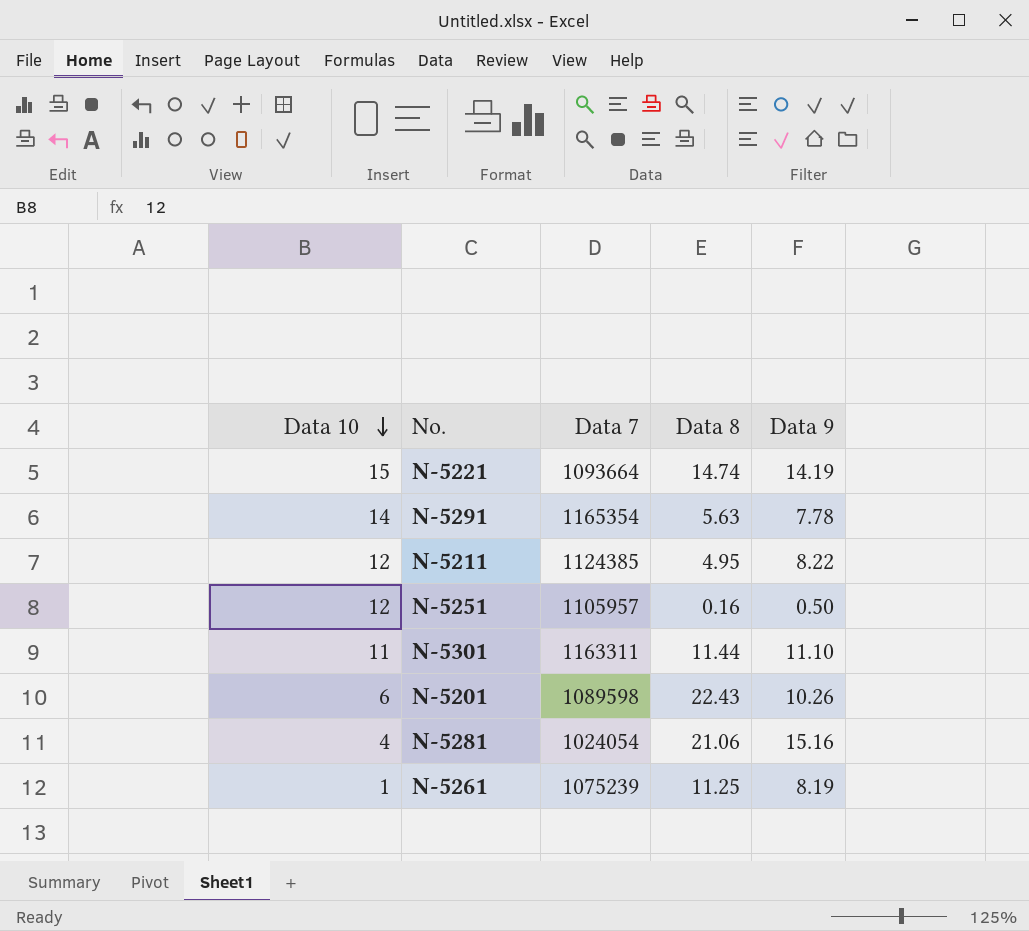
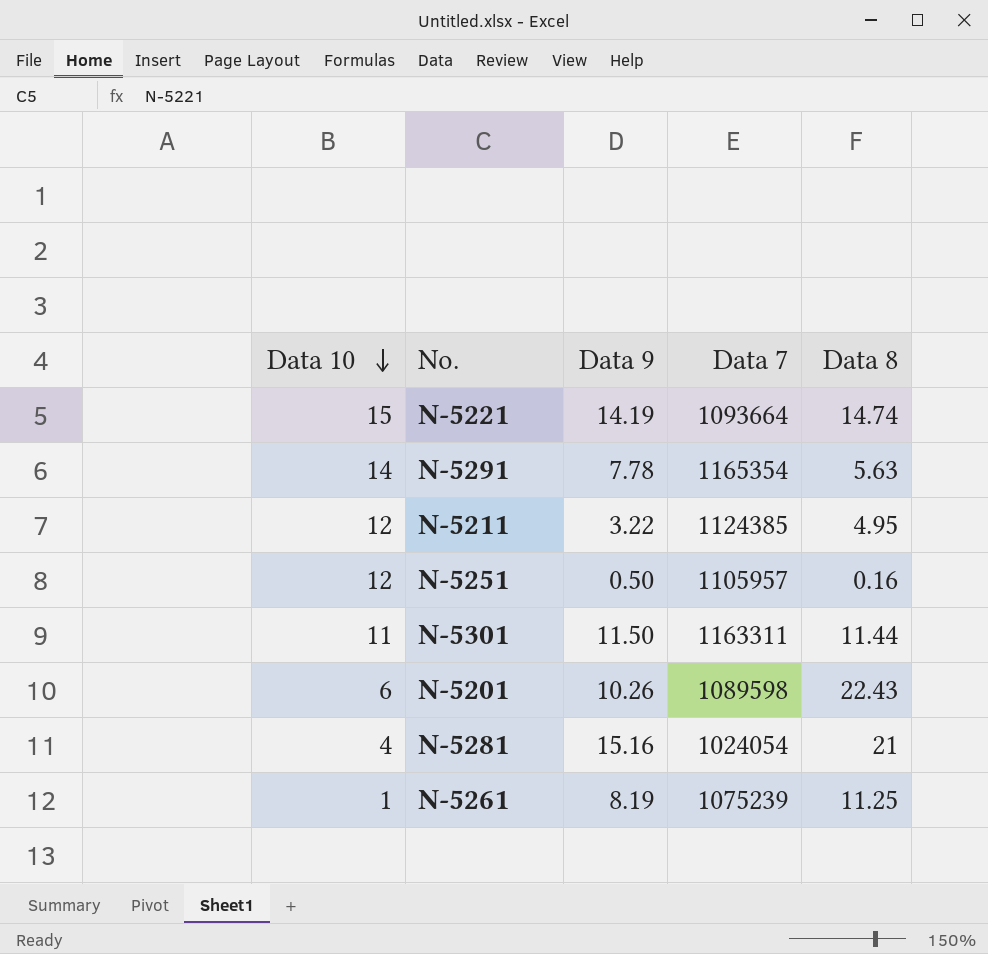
column Data 9 | position: 5 -> 3
N-5211 | Data 9: 8.22 -> 3.22
N-5301 | Data 9: 11.10 -> 11.50
N-5281 | Data 8: 21.06 -> 21

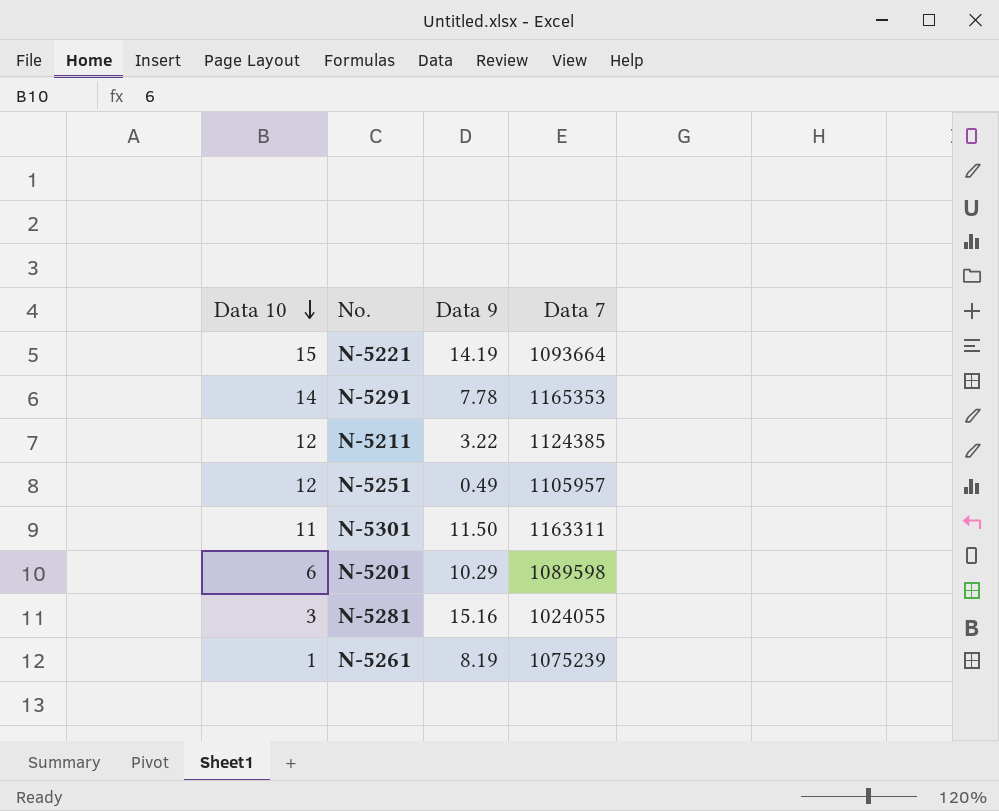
column Data 8 | position: 5 -> none
N-5291 | Data 7: 1165354 -> 1165353
N-5251 | Data 9: 0.50 -> 0.49
N-5201 | Data 9: 10.26 -> 10.29
N-5281 | Data 10: 4 -> 3
N-5281 | Data 7: 1024054 -> 1024055

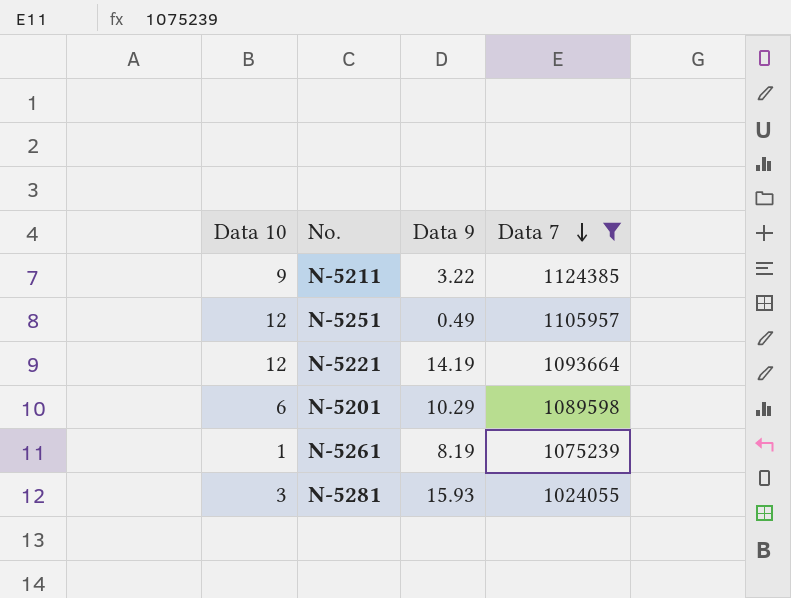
filter: none -> Data 7 <= 1124385
row order: Data 10 descending -> Data 7 descending
N-5211 | Data 10: 12 -> 9
N-5221 | Data 10: 15 -> 12
N-5281 | Data 9: 15.16 -> 15.93

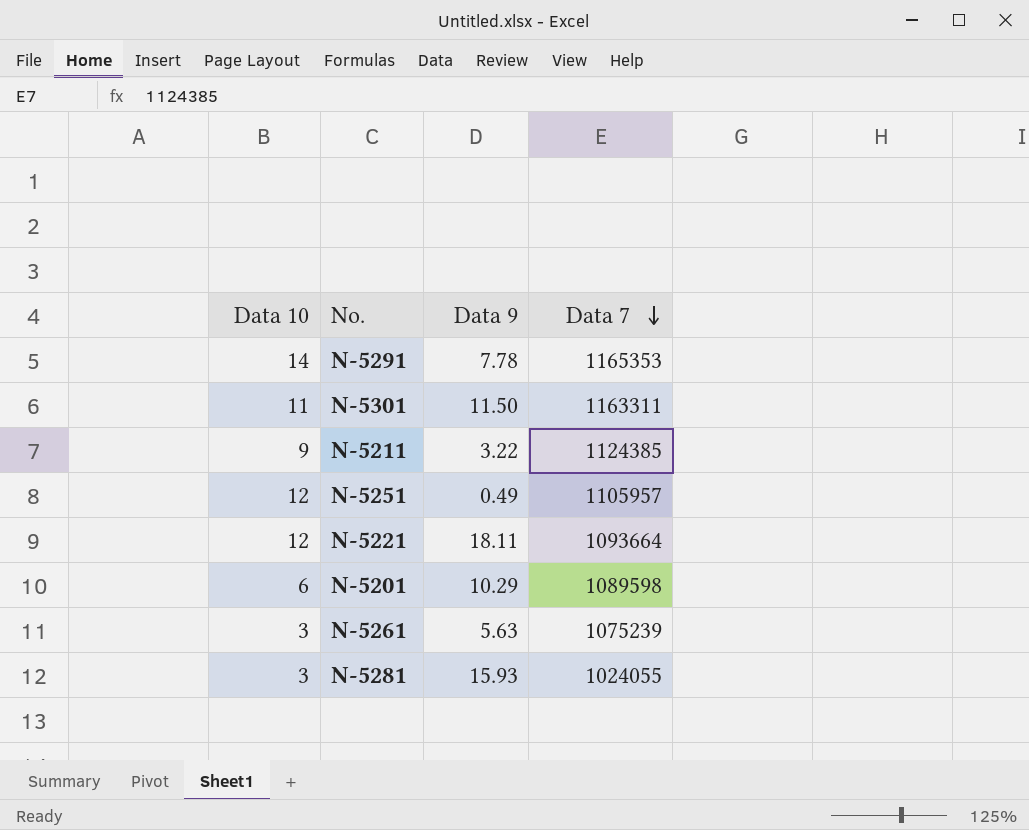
filter: Data 7 <= 1124385 -> none
N-5221 | Data 9: 14.19 -> 18.11
N-5261 | Data 10: 1 -> 3
N-5261 | Data 9: 8.19 -> 5.63

